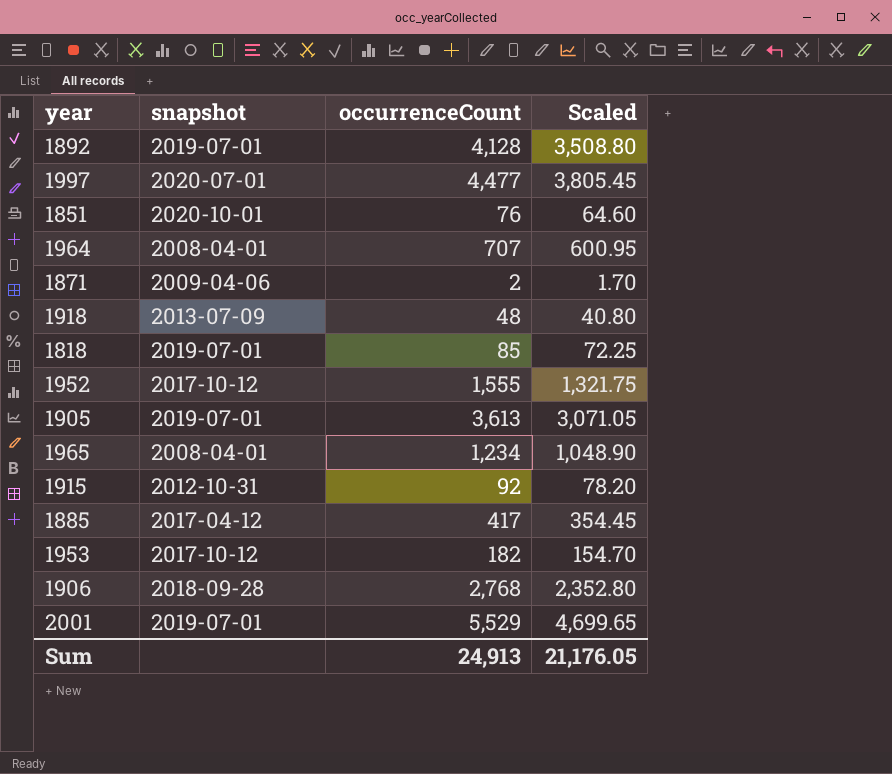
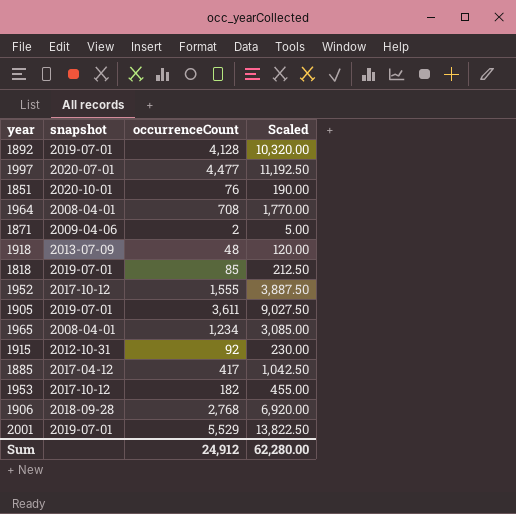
column Scaled | formula: [occurrenceCount] * 0.85 -> [occurrenceCount] * 2.5
1964 | occurrenceCount: 707 -> 708
1905 | occurrenceCount: 3,613 -> 3,611
Sum | occurrenceCount: 24,913 -> 24,912
Sum | Scaled: 21,176.05 -> 62,280.00

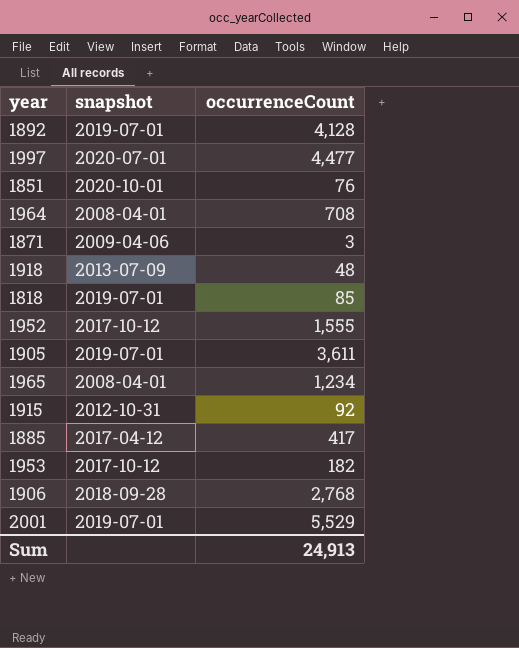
column Scaled | formula: [occurrenceCount] * 2.5 -> none
1871 | occurrenceCount: 2 -> 3
Sum | occurrenceCount: 24,912 -> 24,913

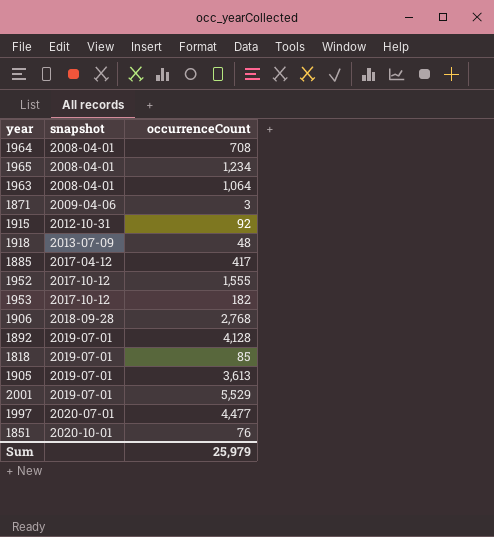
row order: none -> snapshot ascending
row 1963: none -> 2008-04-01 | 1,064
1905 | occurrenceCount: 3,611 -> 3,613
Sum | occurrenceCount: 24,913 -> 25,979

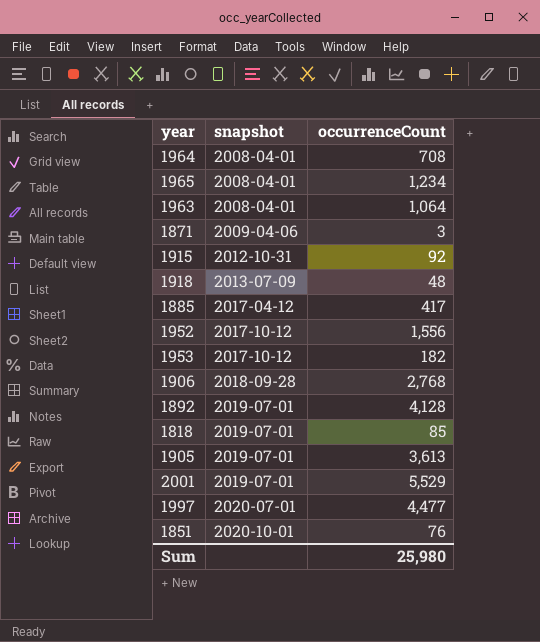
1952 | occurrenceCount: 1,555 -> 1,556
Sum | occurrenceCount: 25,979 -> 25,980

